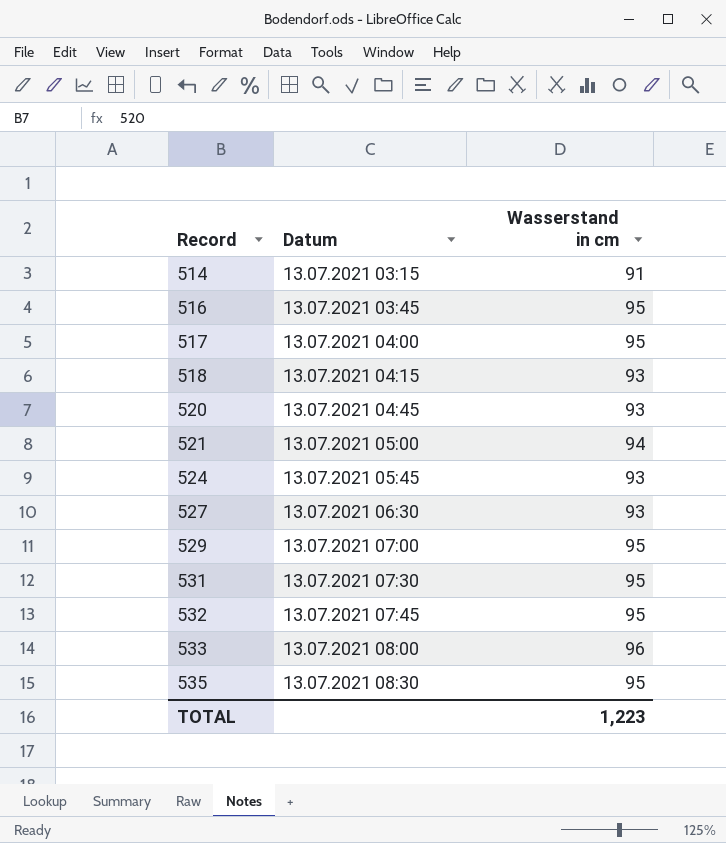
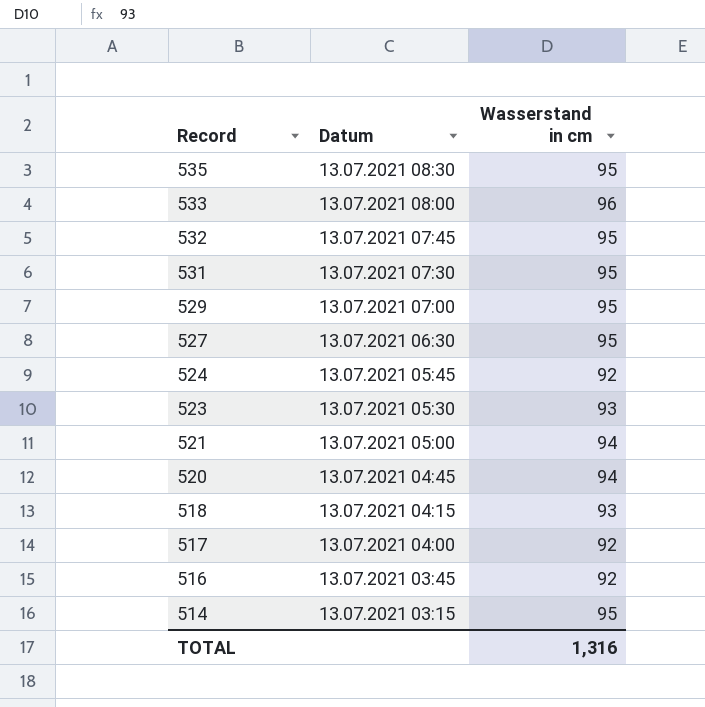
row order: Record ascending -> Record descending
527 | Wasserstand in cm: 93 -> 95
524 | Wasserstand in cm: 93 -> 92
row 523: none -> 13.07.2021 05:30 | 93
520 | Wasserstand in cm: 93 -> 94
517 | Wasserstand in cm: 95 -> 92
516 | Wasserstand in cm: 95 -> 92
514 | Wasserstand in cm: 91 -> 95
TOTAL | Wasserstand in cm: 1,223 -> 1,316

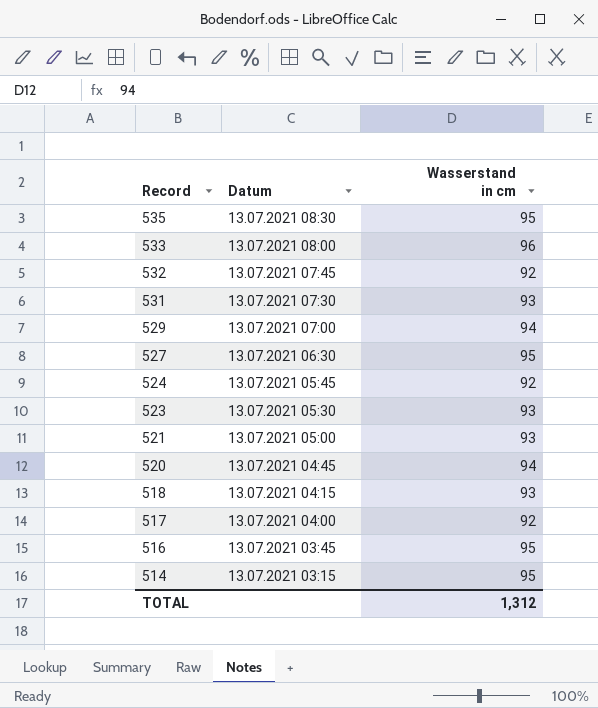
532 | Wasserstand in cm: 95 -> 92
531 | Wasserstand in cm: 95 -> 93
529 | Wasserstand in cm: 95 -> 94
521 | Wasserstand in cm: 94 -> 93
516 | Wasserstand in cm: 92 -> 95
TOTAL | Wasserstand in cm: 1,316 -> 1,312

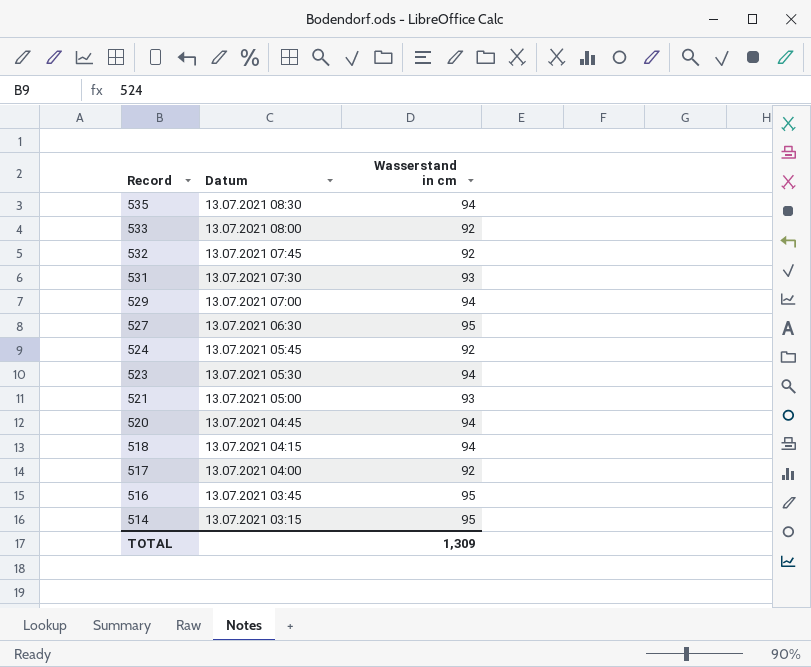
535 | Wasserstand in cm: 95 -> 94
533 | Wasserstand in cm: 96 -> 92
523 | Wasserstand in cm: 93 -> 94
518 | Wasserstand in cm: 93 -> 94
TOTAL | Wasserstand in cm: 1,312 -> 1,309

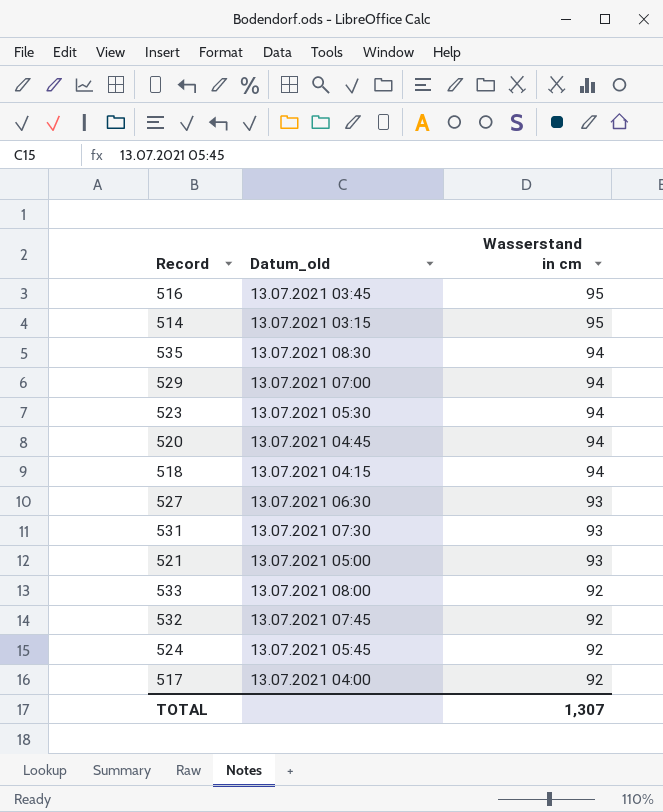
row order: Record descending -> Wasserstand in cm descending
column name: Datum -> Datum_old
527 | Wasserstand in cm: 95 -> 93
TOTAL | Wasserstand in cm: 1,309 -> 1,307

